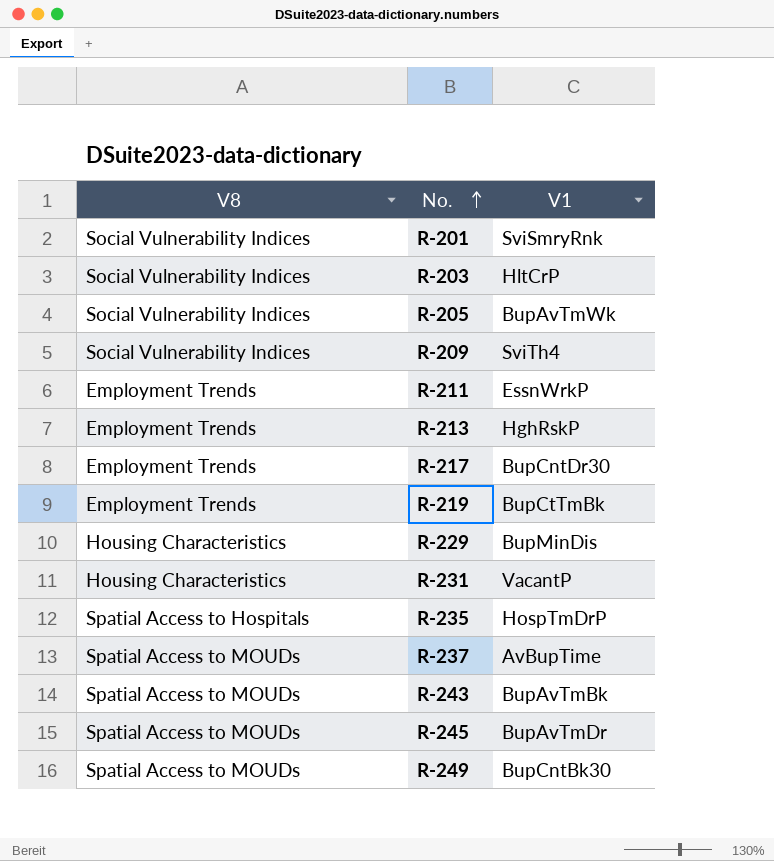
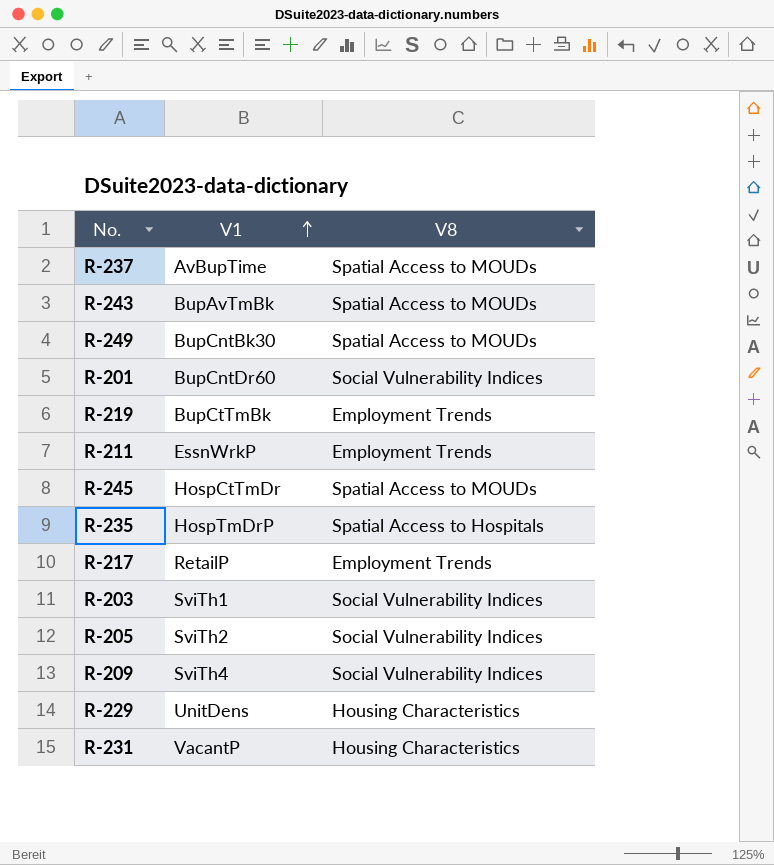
row order: No. ascending -> V1 ascending
column V8 | position: 1 -> 3
row R-213: Employment Trends | HghRskP -> none
R-201 | V1: SviSmryRnk -> BupCntDr60
R-245 | V1: BupAvTmDr -> HospCtTmDr
R-217 | V1: BupCntDr30 -> RetailP
R-203 | V1: HltCrP -> SviTh1
R-205 | V1: BupAvTmWk -> SviTh2
R-229 | V1: BupMinDis -> UnitDens

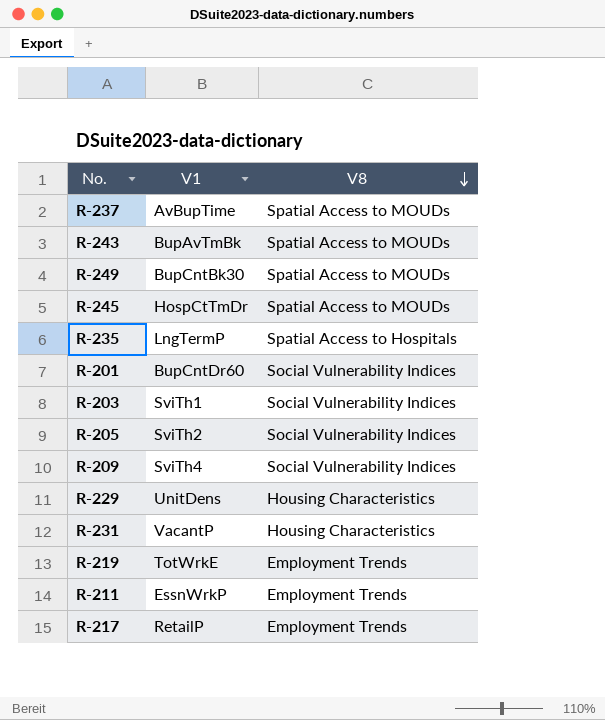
row order: V1 ascending -> V8 descending
R-235 | V1: HospTmDrP -> LngTermP
R-219 | V1: BupCtTmBk -> TotWrkE

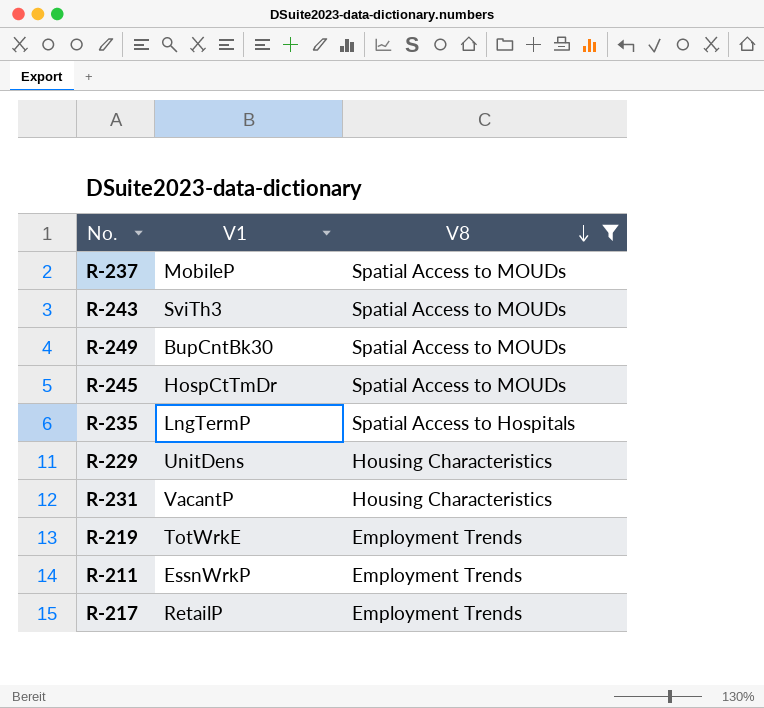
filter: none -> V8 != Social Vulnerability Indices
R-237 | V1: AvBupTime -> MobileP
R-243 | V1: BupAvTmBk -> SviTh3

